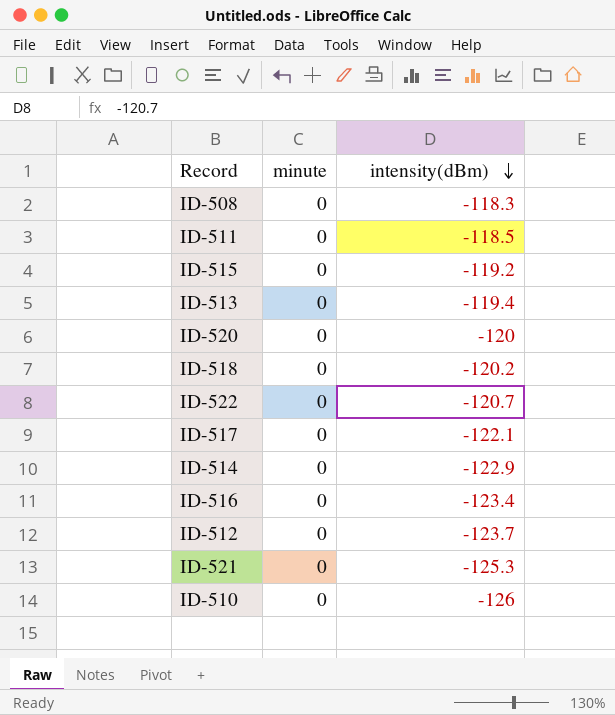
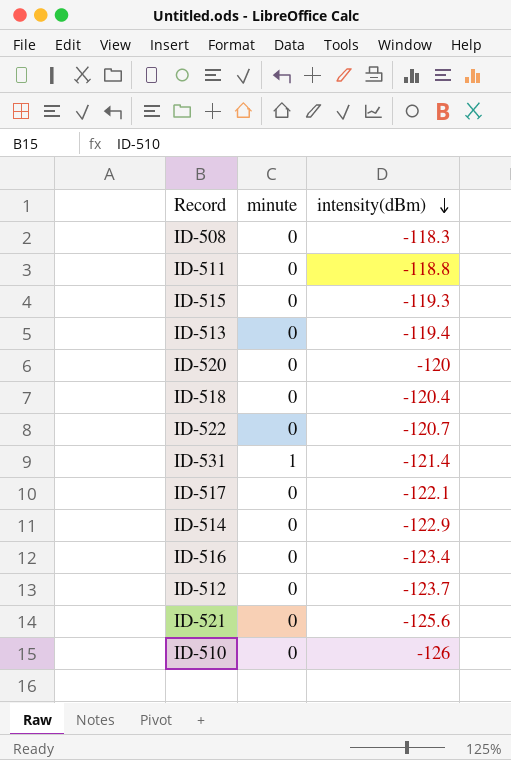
ID-511 | intensity(dBm): -118.5 -> -118.8
ID-515 | intensity(dBm): -119.2 -> -119.3
ID-518 | intensity(dBm): -120.2 -> -120.4
row ID-531: none -> 1 | -121.4
ID-521 | intensity(dBm): -125.3 -> -125.6

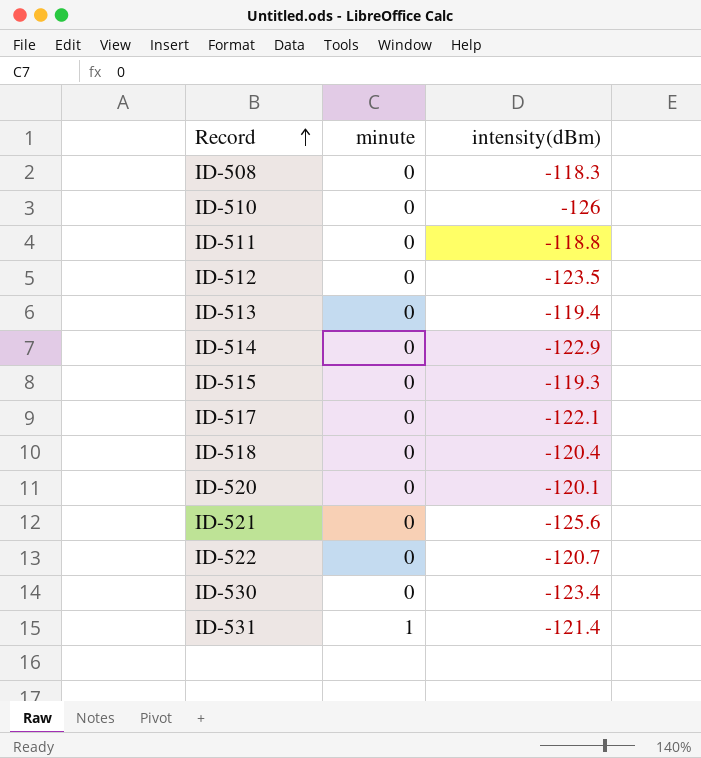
row order: intensity(dBm) descending -> Record ascending
row ID-516: 0 | -123.4 -> none
ID-512 | intensity(dBm): -123.7 -> -123.5
ID-520 | intensity(dBm): -120 -> -120.1
row ID-530: none -> 0 | -123.4

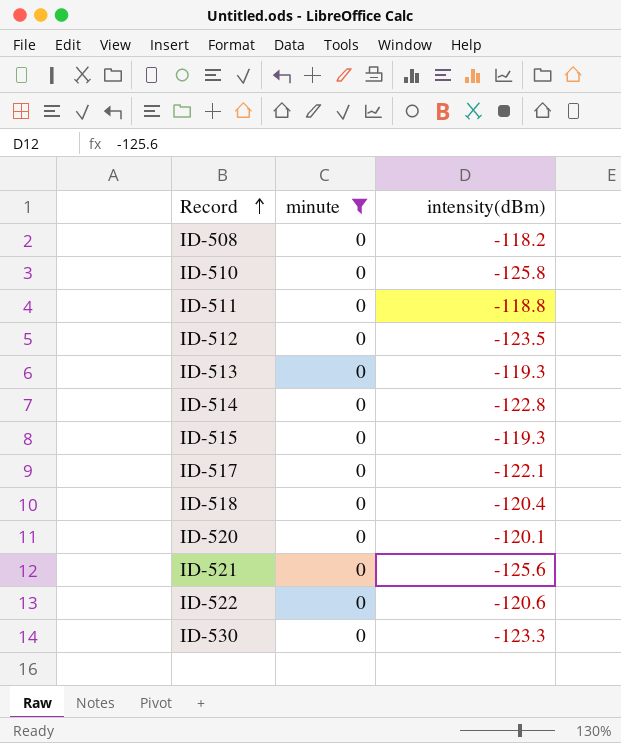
filter: none -> minute = 0
ID-508 | intensity(dBm): -118.3 -> -118.2
ID-510 | intensity(dBm): -126 -> -125.8
ID-513 | intensity(dBm): -119.4 -> -119.3
ID-514 | intensity(dBm): -122.9 -> -122.8
ID-522 | intensity(dBm): -120.7 -> -120.6
ID-530 | intensity(dBm): -123.4 -> -123.3

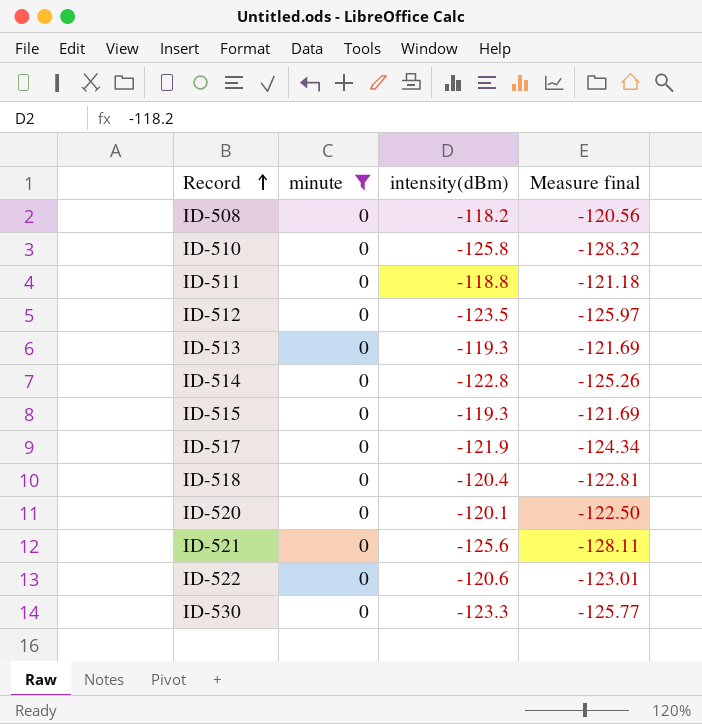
column Measure final | formula: none -> [intensity(dBm)] * 1.02
ID-517 | intensity(dBm): -122.1 -> -121.9

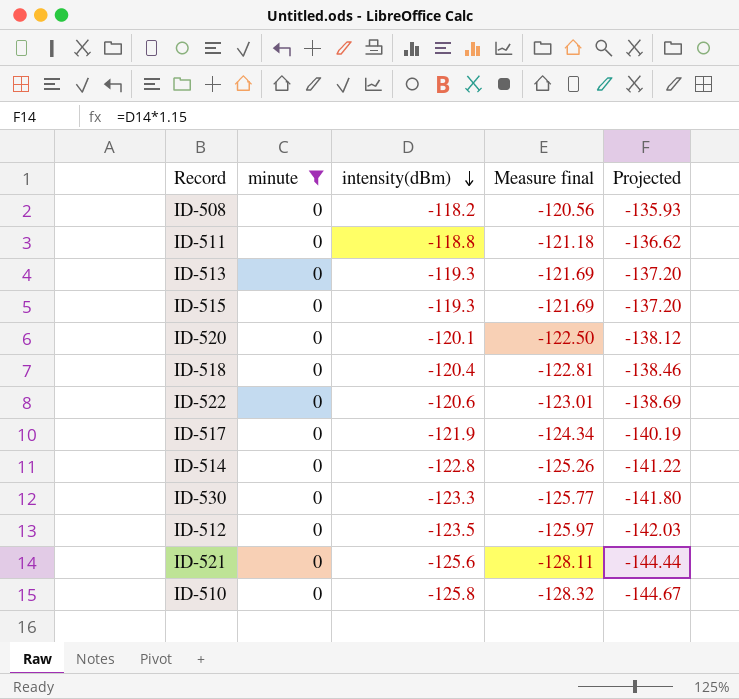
row order: Record ascending -> intensity(dBm) descending
column Projected | formula: none -> [intensity(dBm)] * 1.15

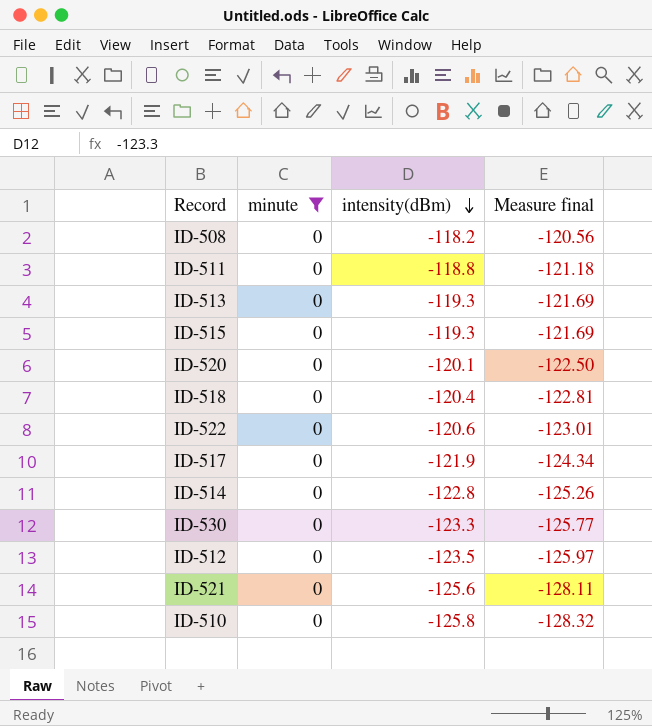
column Projected | formula: [intensity(dBm)] * 1.15 -> none

